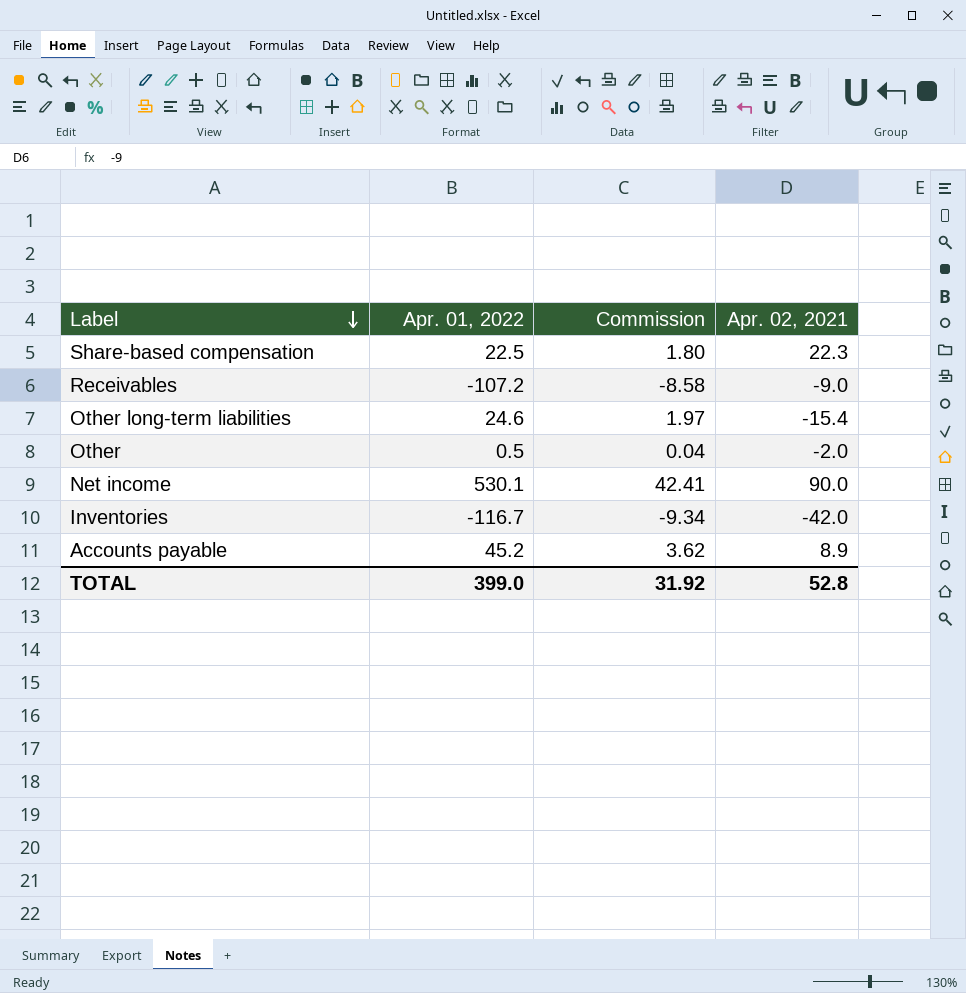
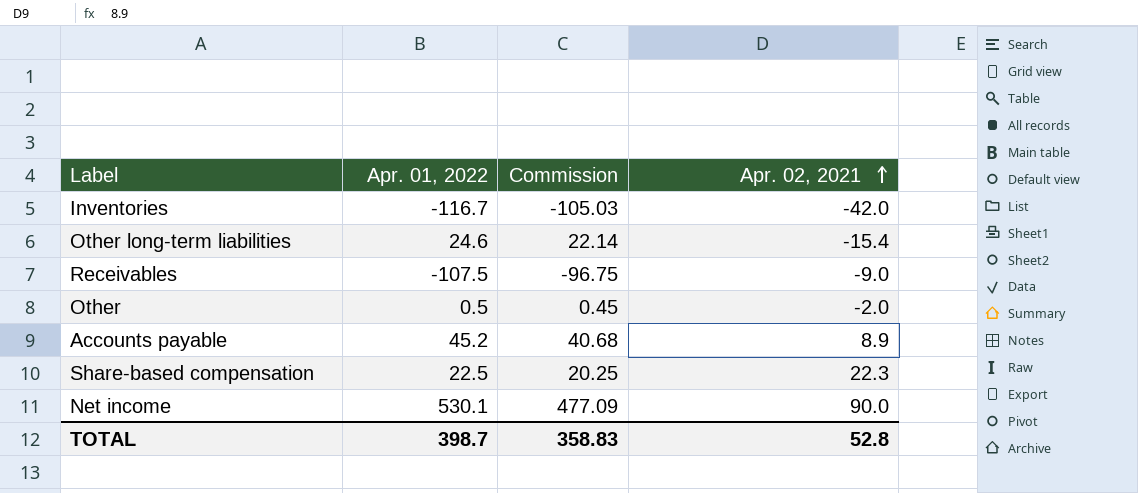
row order: Label descending -> Apr. 02, 2021 ascending
column Commission | formula: [Apr. 01, 2022] * 0.08 -> [Apr. 01, 2022] * 0.9
Receivables | Apr. 01, 2022: -107.2 -> -107.5
TOTAL | Apr. 01, 2022: 399.0 -> 398.7
TOTAL | Commission: 31.92 -> 358.83

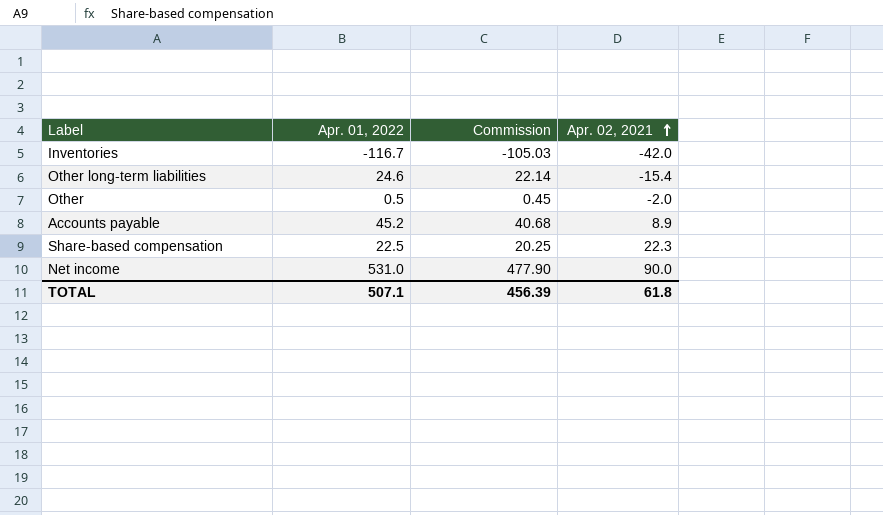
row Receivables: -107.5 | -96.75 | -9.0 -> none
Net income | Apr. 01, 2022: 530.1 -> 531.0
Net income | Commission: 477.09 -> 477.90
TOTAL | Apr. 01, 2022: 398.7 -> 507.1
TOTAL | Commission: 358.83 -> 456.39
TOTAL | Apr. 02, 2021: 52.8 -> 61.8

